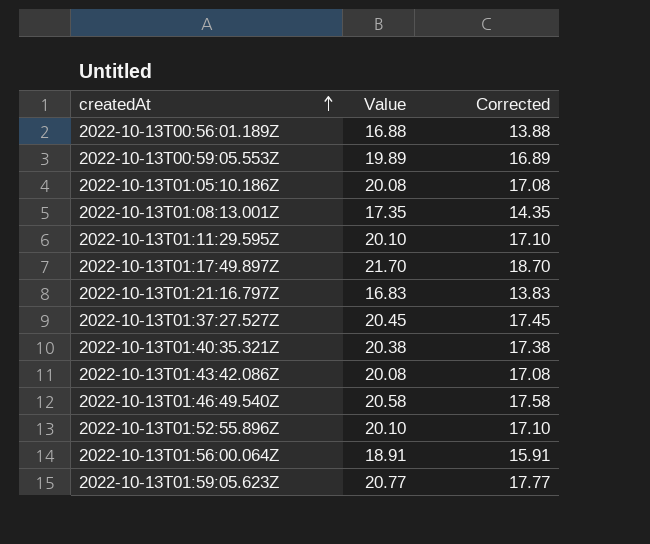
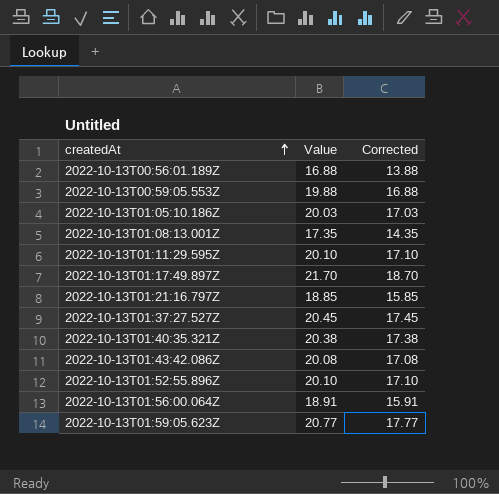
row 2022-10-13T01:46:49.540Z: 20.58 | 17.58 -> none
2022-10-13T00:59:05.553Z | Value: 19.89 -> 19.88
2022-10-13T00:59:05.553Z | Corrected: 16.89 -> 16.88
2022-10-13T01:05:10.186Z | Value: 20.08 -> 20.03
2022-10-13T01:05:10.186Z | Corrected: 17.08 -> 17.03
2022-10-13T01:21:16.797Z | Value: 16.83 -> 18.85
2022-10-13T01:21:16.797Z | Corrected: 13.83 -> 15.85

